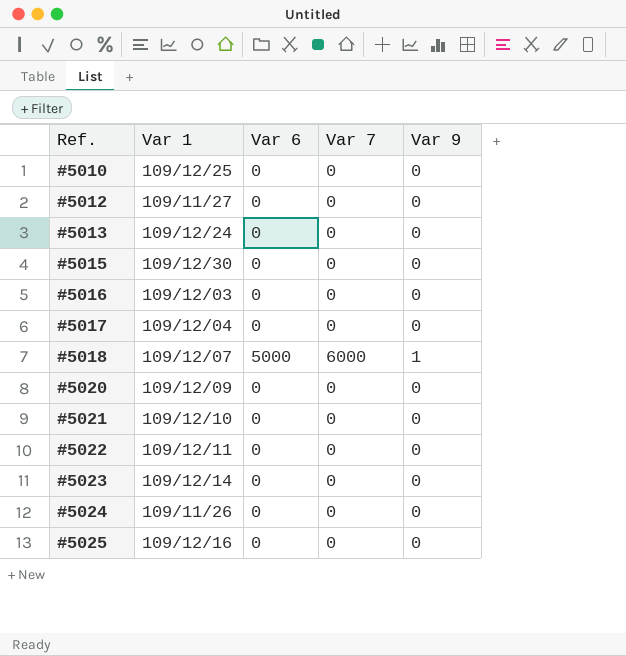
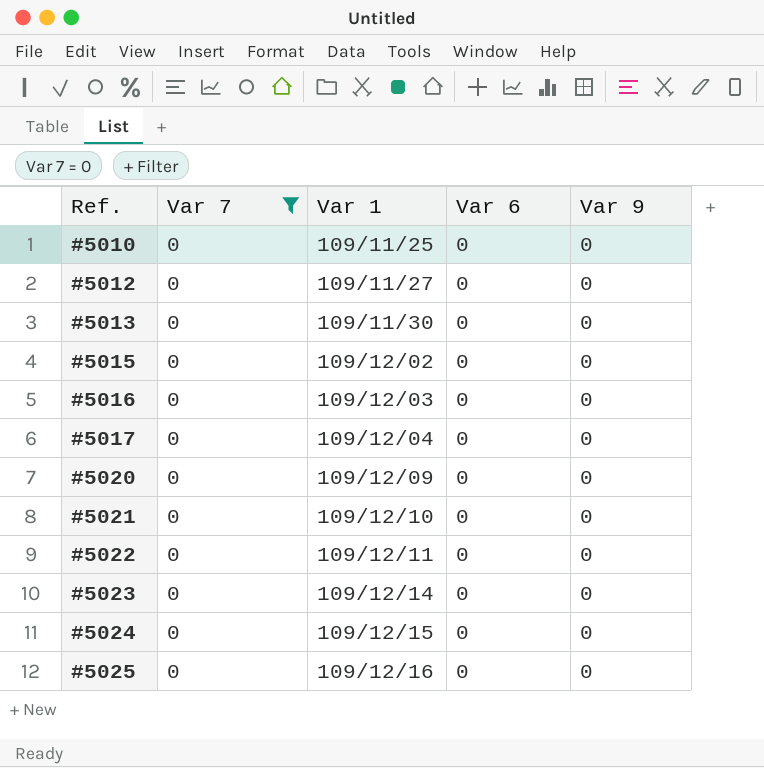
filter: none -> Var 7 = 0
column Var 7 | position: 4 -> 2
#5010 | Var 1: 109/12/25 -> 109/11/25
#5013 | Var 1: 109/12/24 -> 109/11/30
#5015 | Var 1: 109/12/30 -> 109/12/02
#5024 | Var 1: 109/11/26 -> 109/12/15

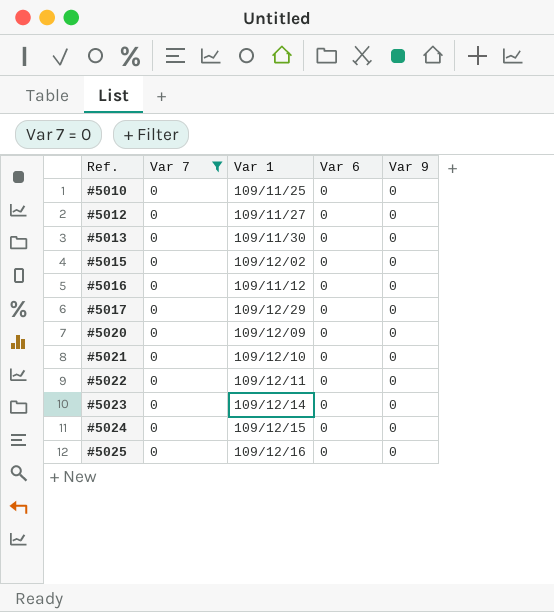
#5016 | Var 1: 109/12/03 -> 109/11/12
#5017 | Var 1: 109/12/04 -> 109/12/29

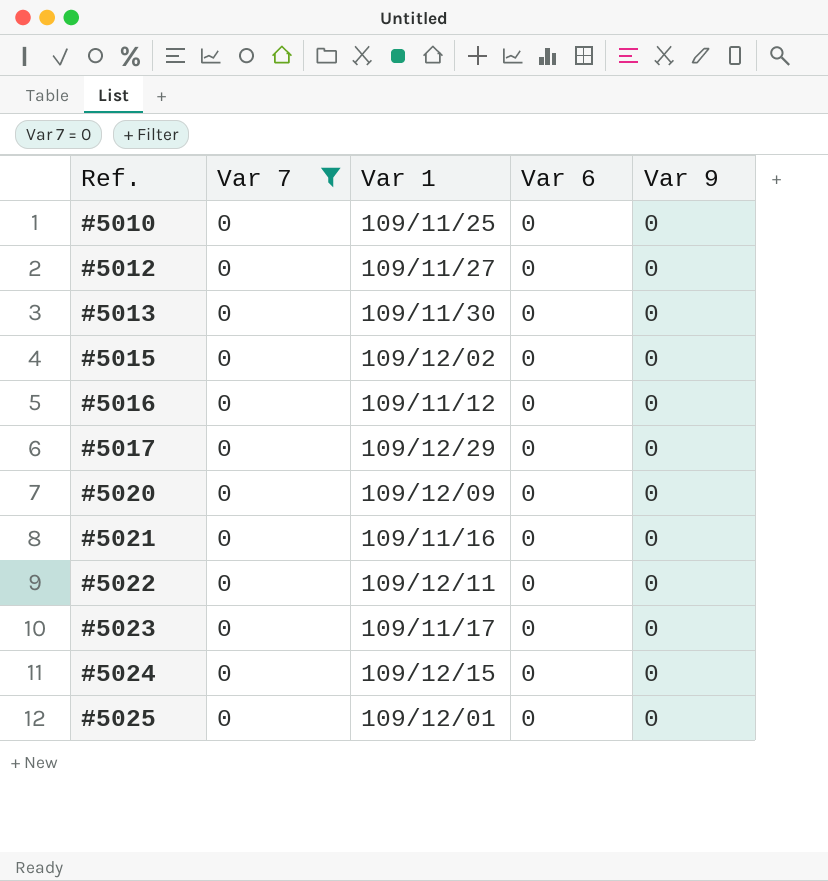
#5021 | Var 1: 109/12/10 -> 109/11/16
#5023 | Var 1: 109/12/14 -> 109/11/17
#5025 | Var 1: 109/12/16 -> 109/12/01

